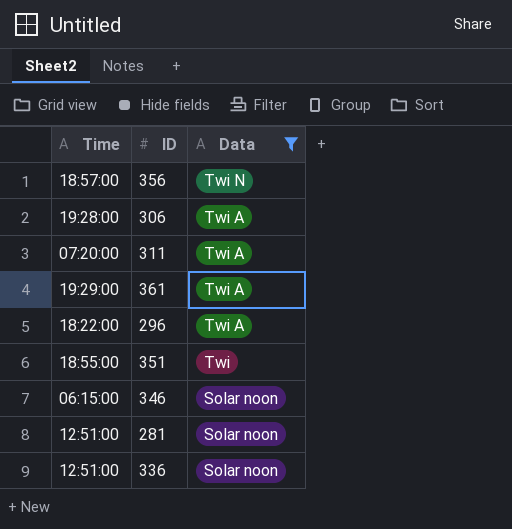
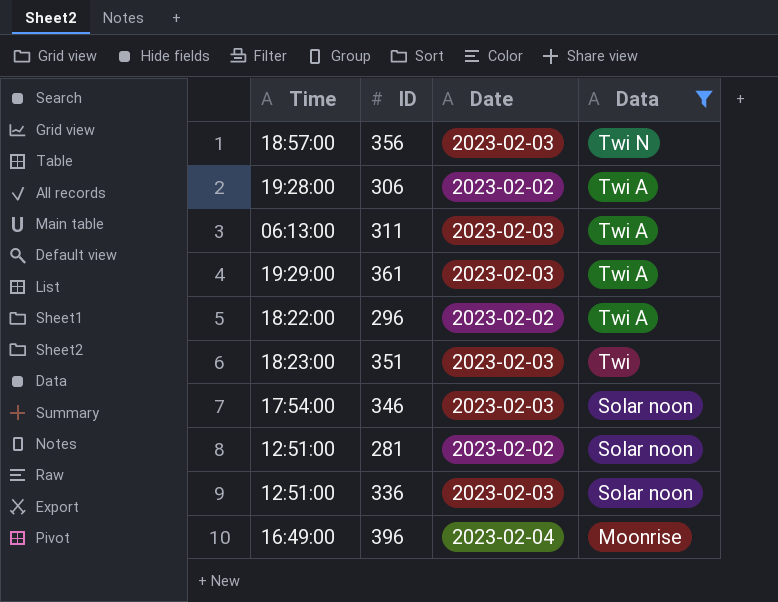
column Date | position: none -> 3
311 | Time: 07:20:00 -> 06:13:00
351 | Time: 18:55:00 -> 18:23:00
346 | Time: 06:15:00 -> 17:54:00
row 396: none -> 16:49:00 | 2023-02-04 | Moonrise

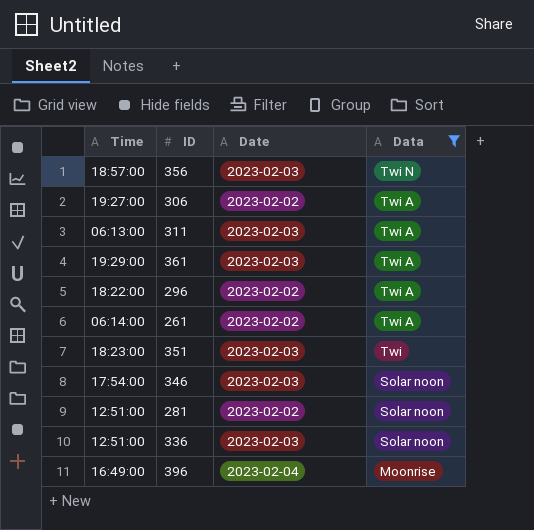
306 | Time: 19:28:00 -> 19:27:00
row 261: none -> 06:14:00 | 2023-02-02 | Twi A

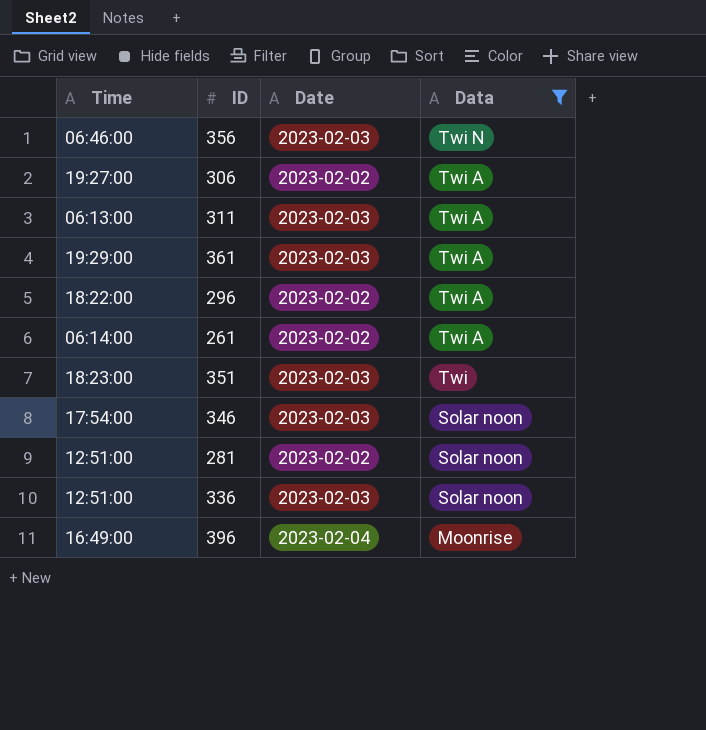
356 | Time: 18:57:00 -> 06:46:00

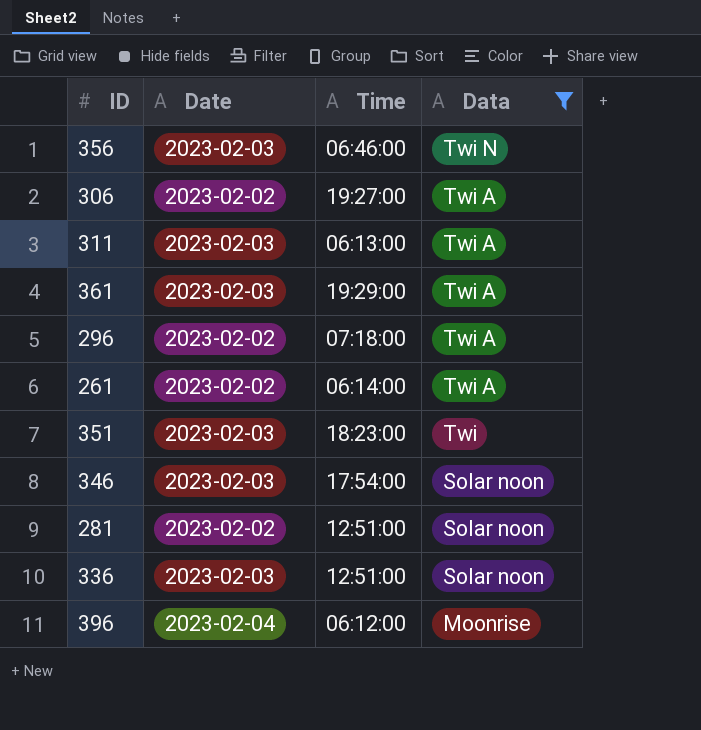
column Time | position: 1 -> 3
296 | Time: 18:22:00 -> 07:18:00
396 | Time: 16:49:00 -> 06:12:00

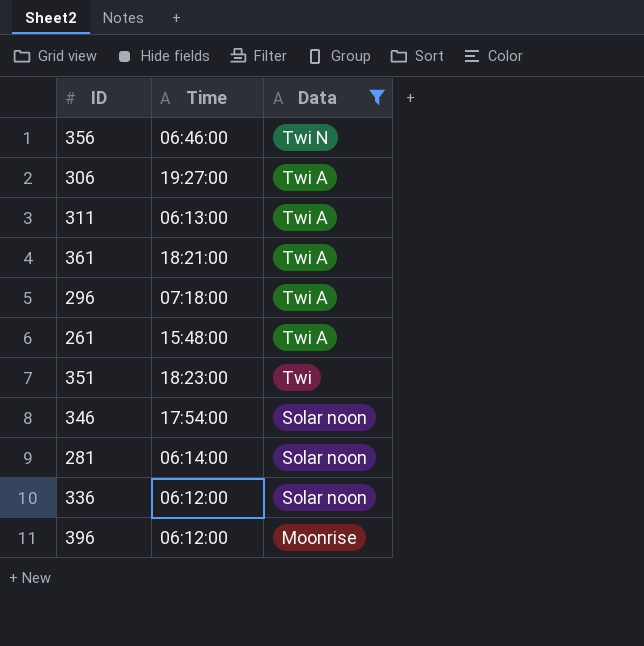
column Date | position: 2 -> none
361 | Time: 19:29:00 -> 18:21:00
261 | Time: 06:14:00 -> 15:48:00
281 | Time: 12:51:00 -> 06:14:00
336 | Time: 12:51:00 -> 06:12:00

